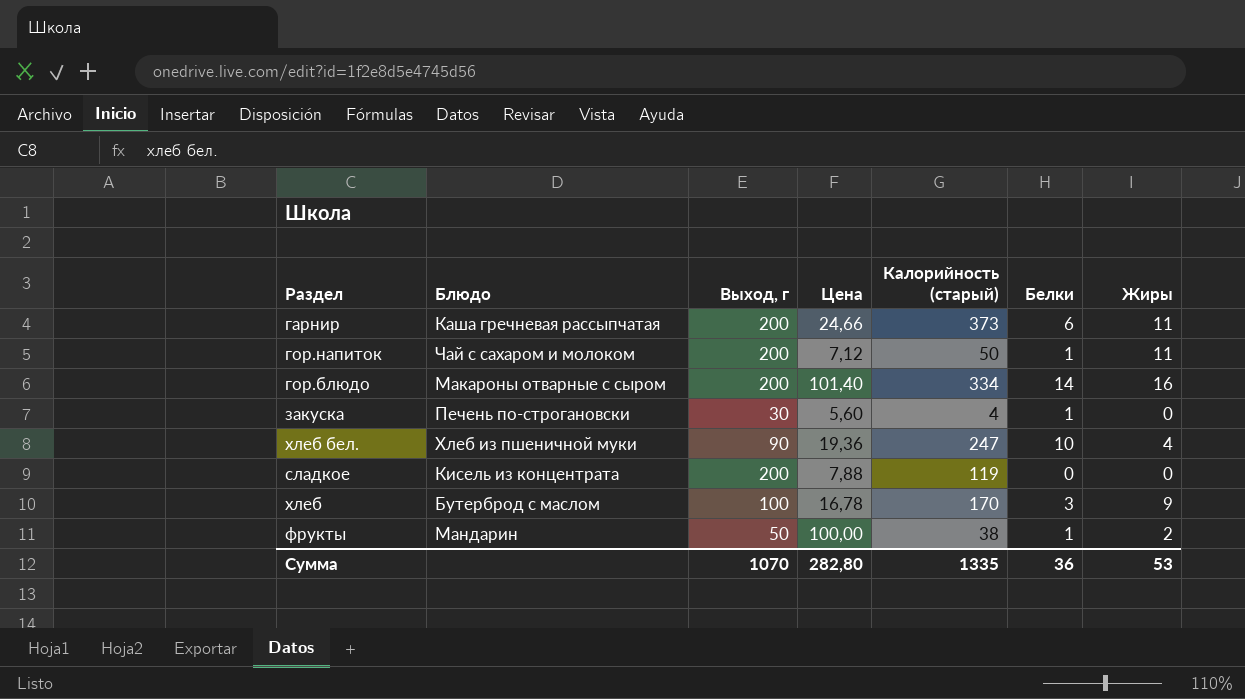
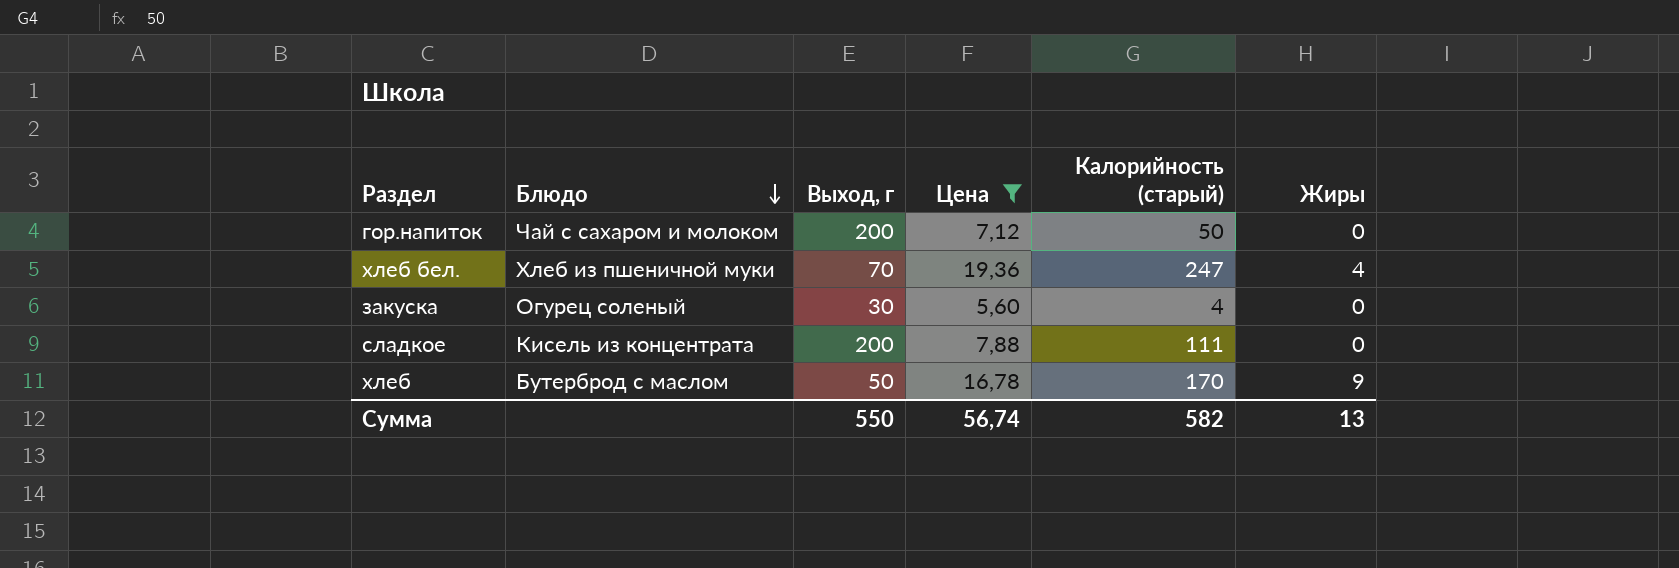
filter: none -> Цена <= 19,36
row order: none -> Блюдо descending
column Белки | position: 6 -> none
гор.напиток | Жиры: 11 -> 0
хлеб бел. | Выход, г: 90 -> 70
закуска | Блюдо: Печень по-строгановски -> Огурец соленый
сладкое | Калорийность (старый): 119 -> 111
хлеб | Выход, г: 100 -> 50
Сумма | Выход, г: 1070 -> 550
Сумма | Цена: 282,80 -> 56,74
Сумма | Калорийность (старый): 1335 -> 582
Сумма | Жиры: 53 -> 13

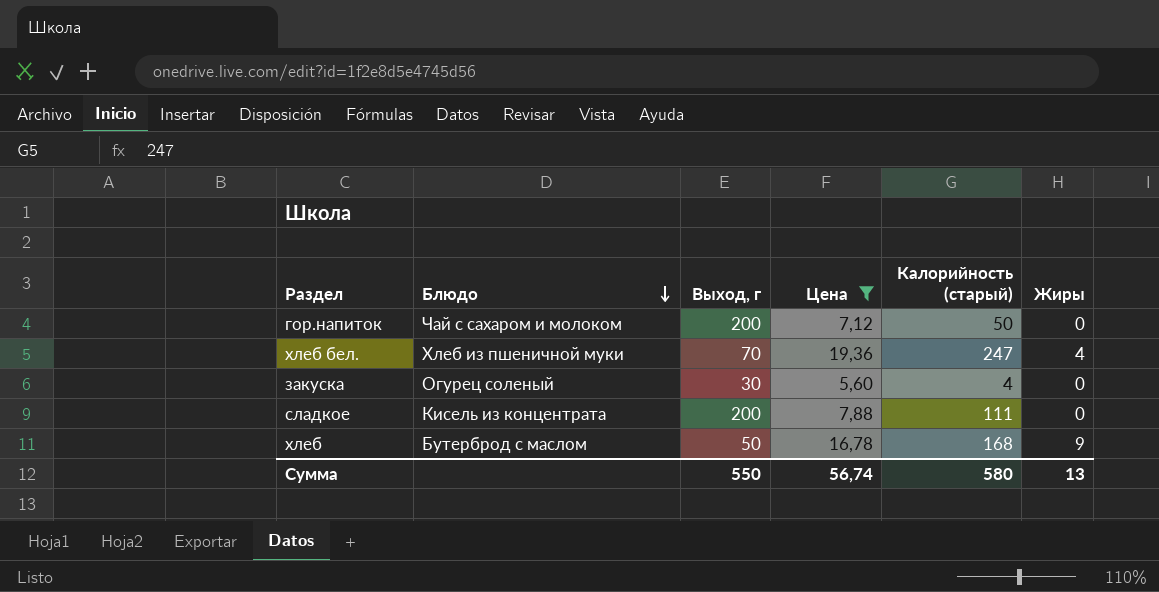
хлеб | Калорийность (старый): 170 -> 168
Сумма | Калорийность (старый): 582 -> 580

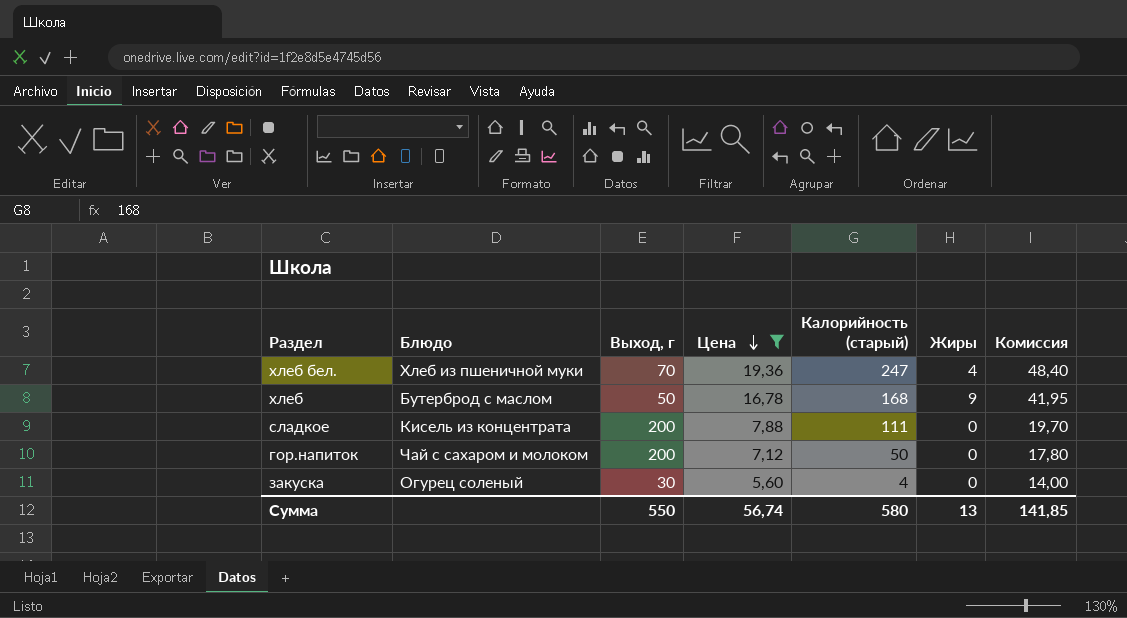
row order: Блюдо descending -> Цена descending
column Комиссия | formula: none -> [Цена] * 2,5

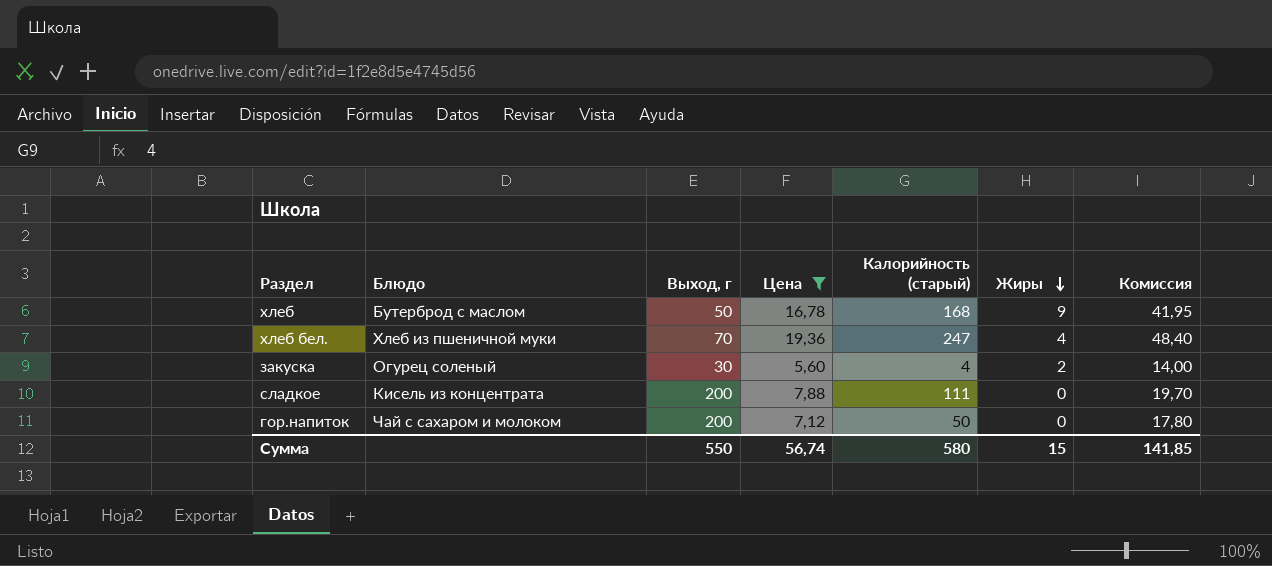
row order: Цена descending -> Жиры descending
закуска | Жиры: 0 -> 2
Сумма | Жиры: 13 -> 15

